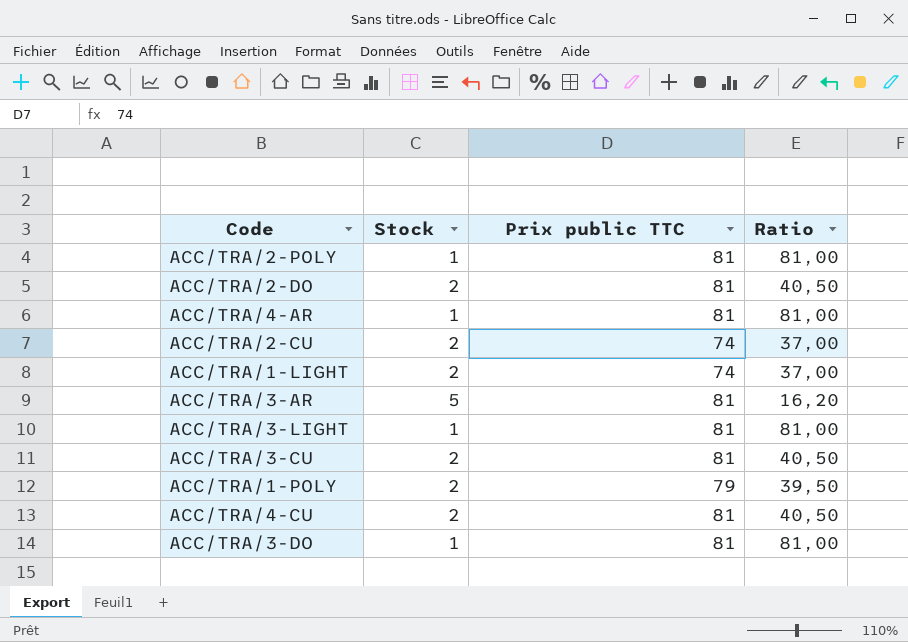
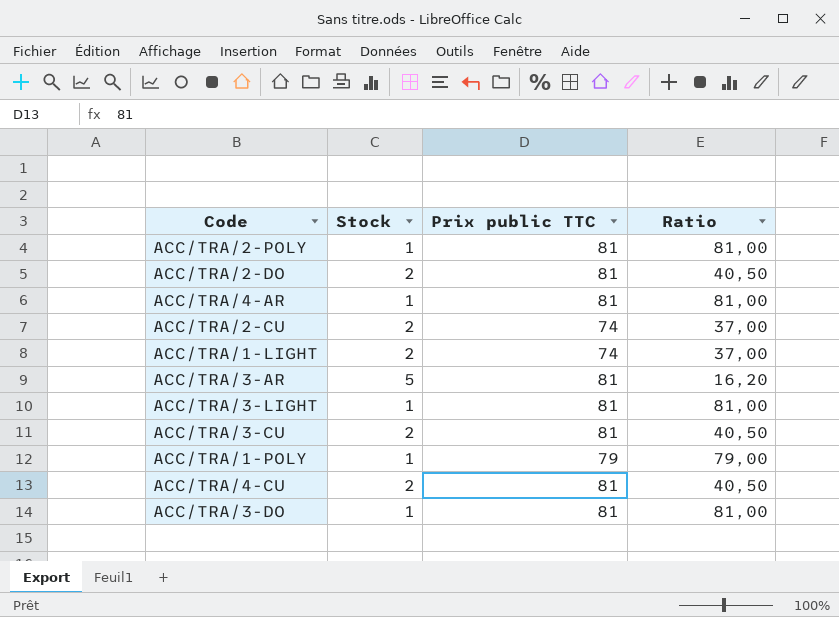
ACC/TRA/1-POLY | Stock: 2 -> 1
ACC/TRA/1-POLY | Ratio: 39,50 -> 79,00

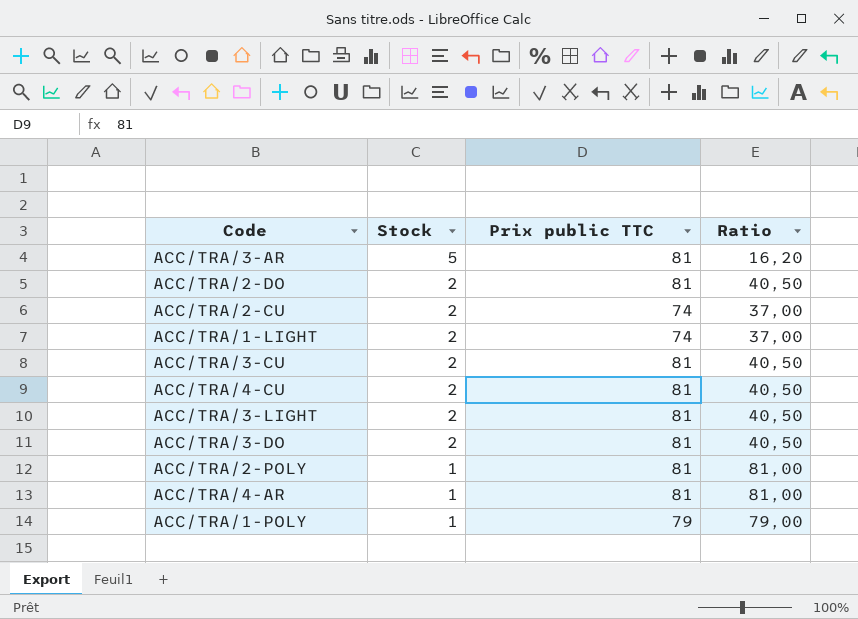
row order: none -> Stock descending
ACC/TRA/3-LIGHT | Stock: 1 -> 2
ACC/TRA/3-LIGHT | Ratio: 81,00 -> 40,50
ACC/TRA/3-DO | Stock: 1 -> 2
ACC/TRA/3-DO | Ratio: 81,00 -> 40,50

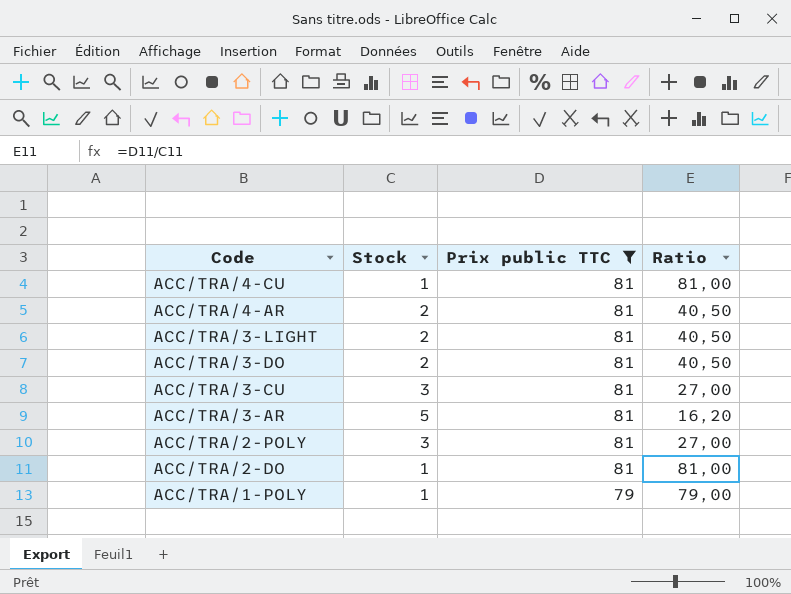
filter: none -> Prix public TTC != 74
row order: Stock descending -> Code descending
ACC/TRA/4-CU | Stock: 2 -> 1
ACC/TRA/4-CU | Ratio: 40,50 -> 81,00
ACC/TRA/4-AR | Stock: 1 -> 2
ACC/TRA/4-AR | Ratio: 81,00 -> 40,50
ACC/TRA/3-CU | Stock: 2 -> 3
ACC/TRA/3-CU | Ratio: 40,50 -> 27,00
ACC/TRA/2-POLY | Stock: 1 -> 3
ACC/TRA/2-POLY | Ratio: 81,00 -> 27,00
ACC/TRA/2-DO | Stock: 2 -> 1
ACC/TRA/2-DO | Ratio: 40,50 -> 81,00

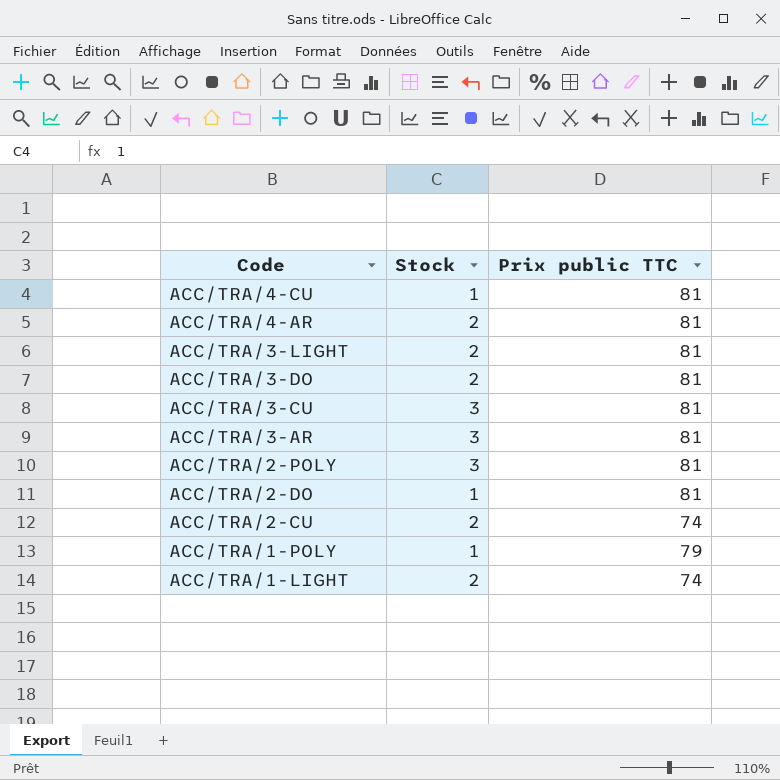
filter: Prix public TTC != 74 -> none
column Ratio | formula: [Prix public TTC] / [Stock] -> none
ACC/TRA/3-AR | Stock: 5 -> 3

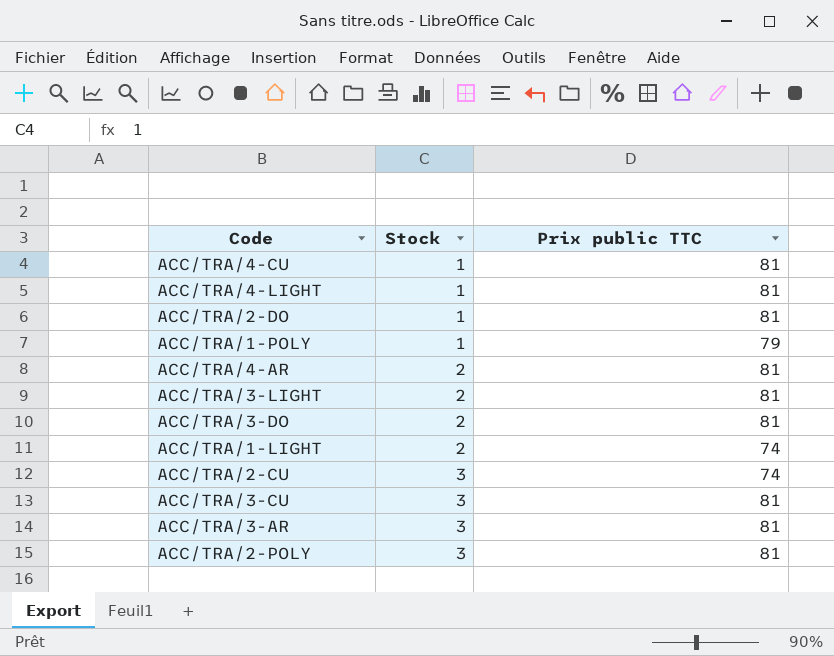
row order: Code descending -> Stock ascending
row ACC/TRA/4-LIGHT: none -> 1 | 81
ACC/TRA/2-CU | Stock: 2 -> 3

